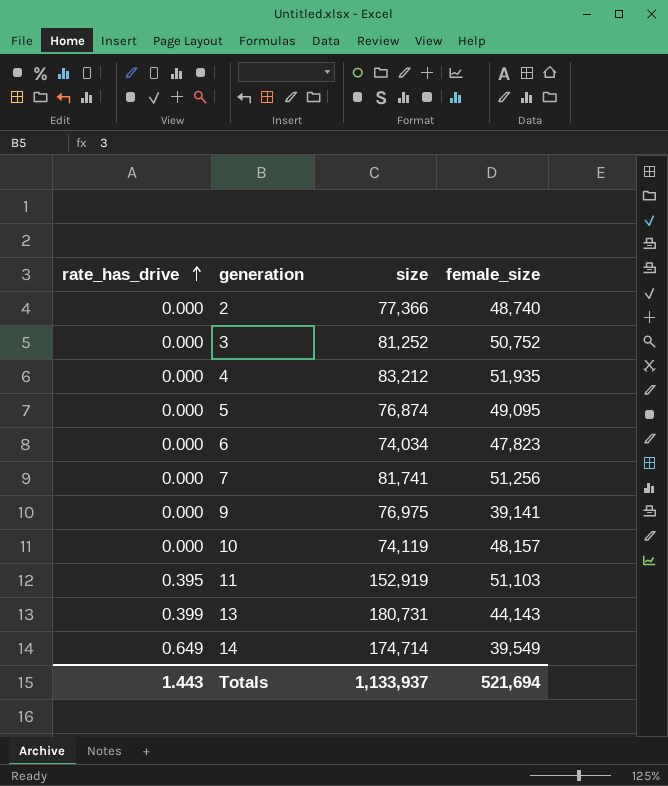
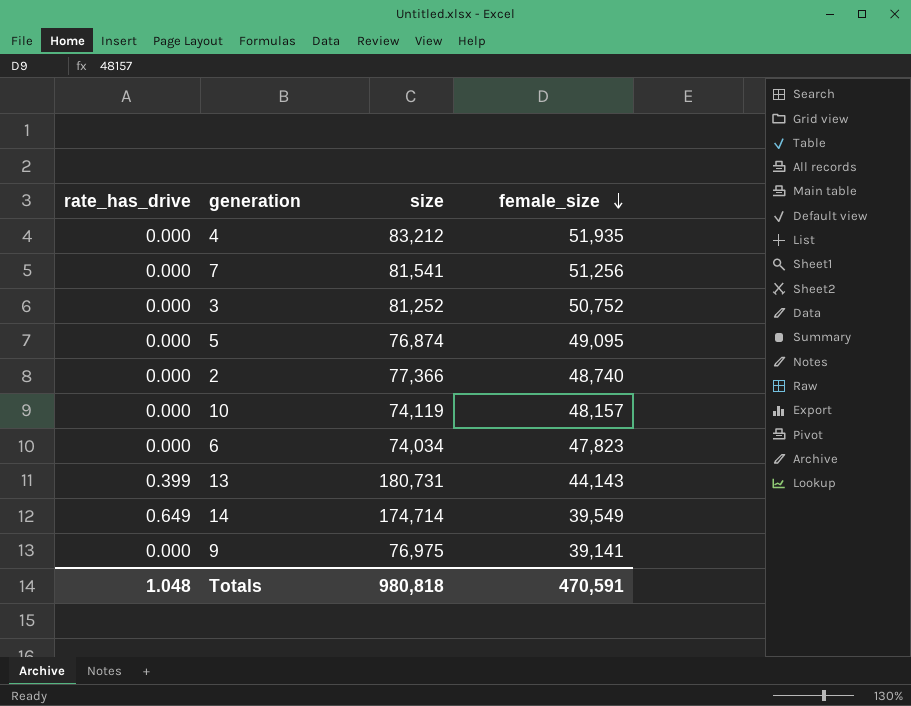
row order: rate_has_drive ascending -> female_size descending
row 11: 0.395 | 152,919 | 51,103 -> none
7 | size: 81,741 -> 81,541
Totals | rate_has_drive: 1.443 -> 1.048
Totals | size: 1,133,937 -> 980,818
Totals | female_size: 521,694 -> 470,591

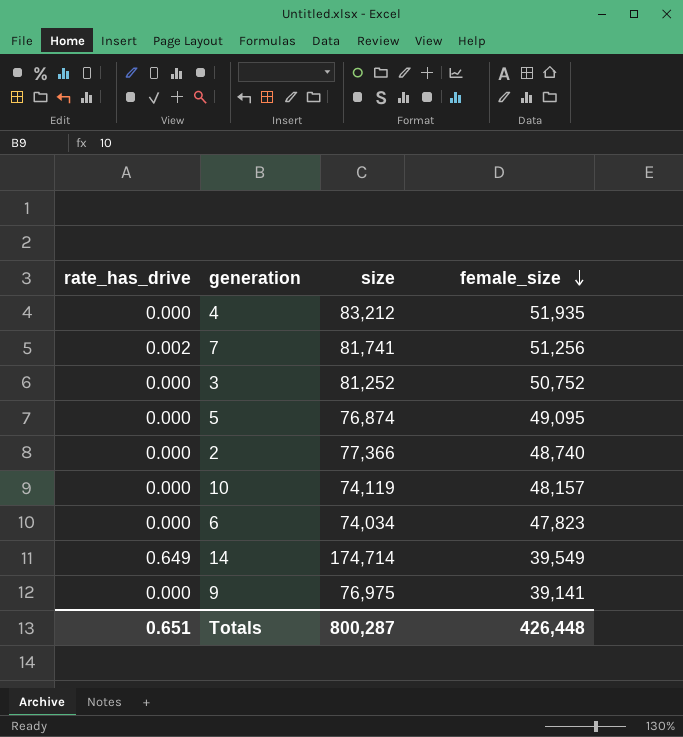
row 13: 0.399 | 180,731 | 44,143 -> none
7 | rate_has_drive: 0.000 -> 0.002
7 | size: 81,541 -> 81,741
Totals | rate_has_drive: 1.048 -> 0.651
Totals | size: 980,818 -> 800,287
Totals | female_size: 470,591 -> 426,448

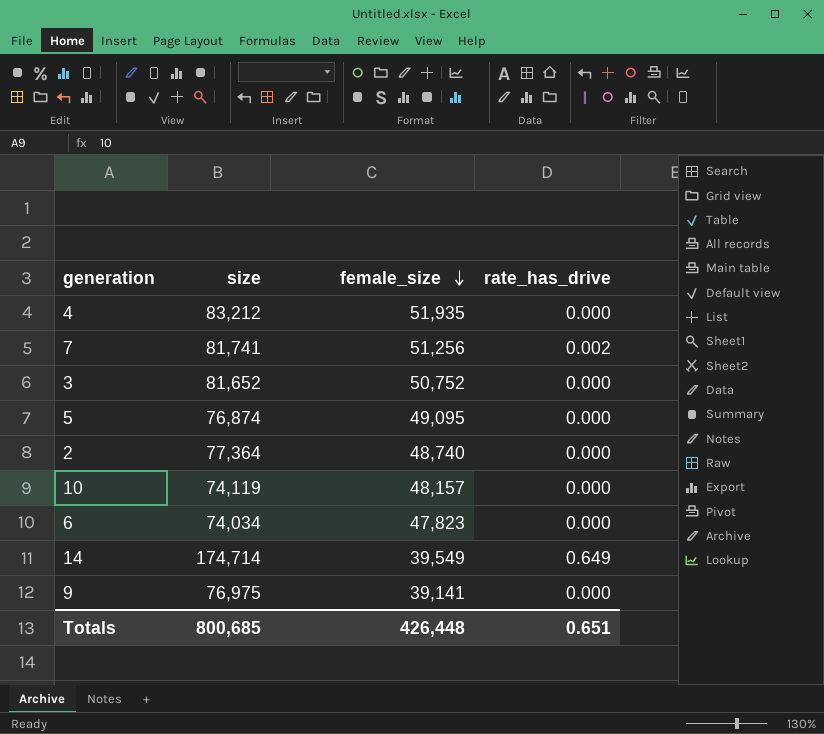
column rate_has_drive | position: 1 -> 4
3 | size: 81,252 -> 81,652
2 | size: 77,366 -> 77,364
Totals | size: 800,287 -> 800,685

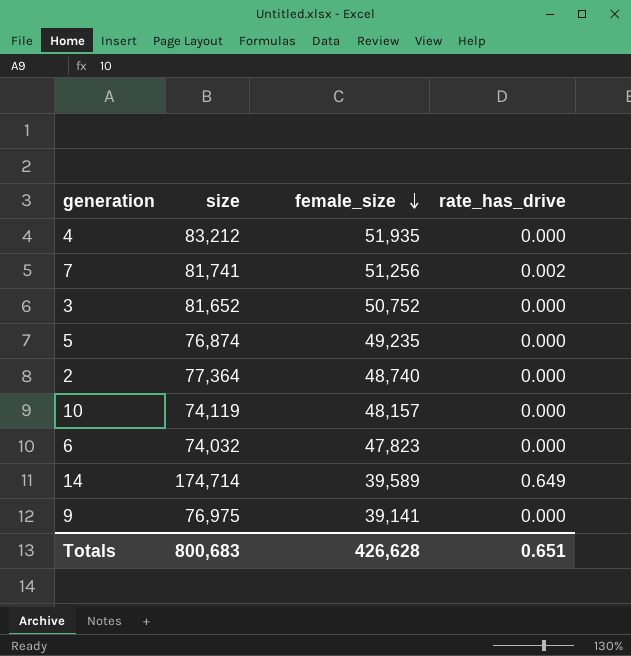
5 | female_size: 49,095 -> 49,235
6 | size: 74,034 -> 74,032
14 | female_size: 39,549 -> 39,589
Totals | size: 800,685 -> 800,683
Totals | female_size: 426,448 -> 426,628

